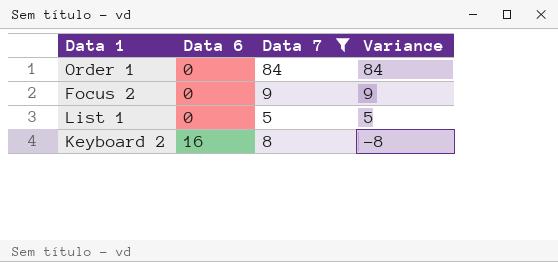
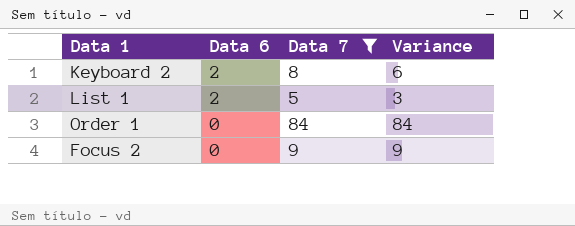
row order: Data 6 ascending -> Data 6 descending
Keyboard 2 | Data 6: 16 -> 2
Keyboard 2 | Variance: -8 -> 6
List 1 | Data 6: 0 -> 2
List 1 | Variance: 5 -> 3

